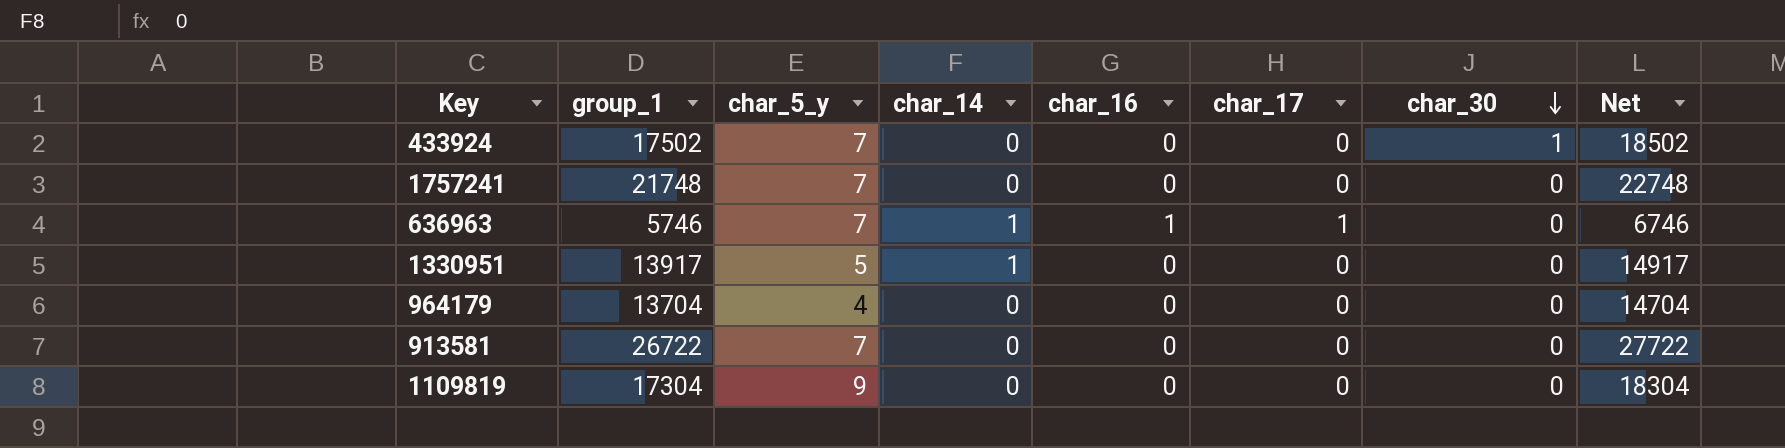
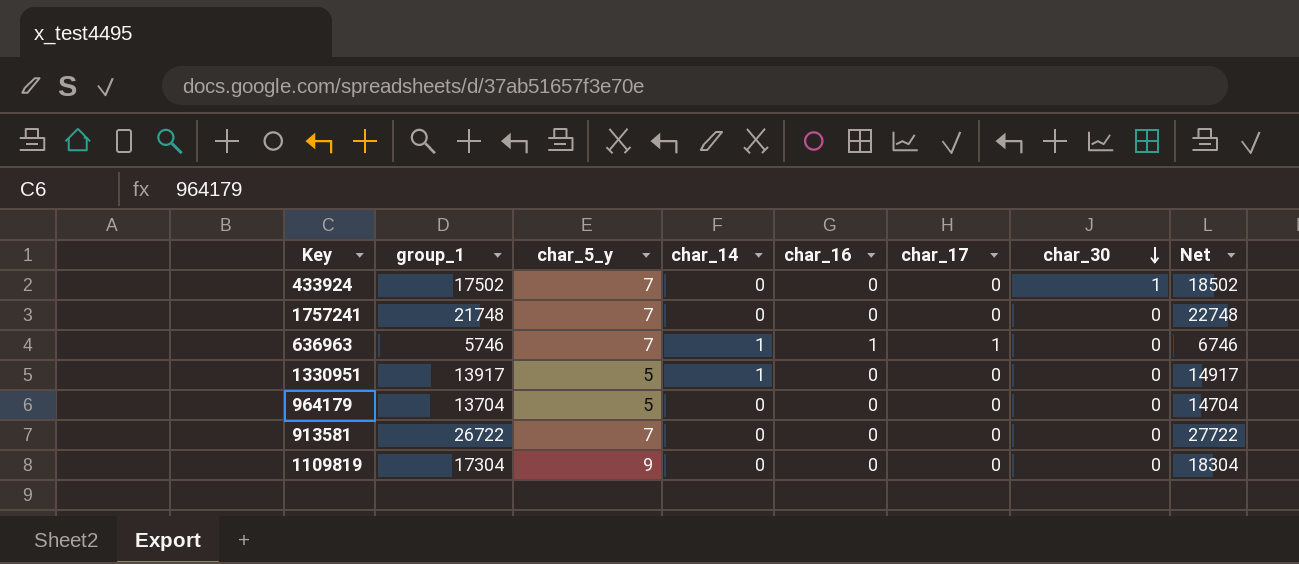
964179 | char_5_y: 4 -> 5

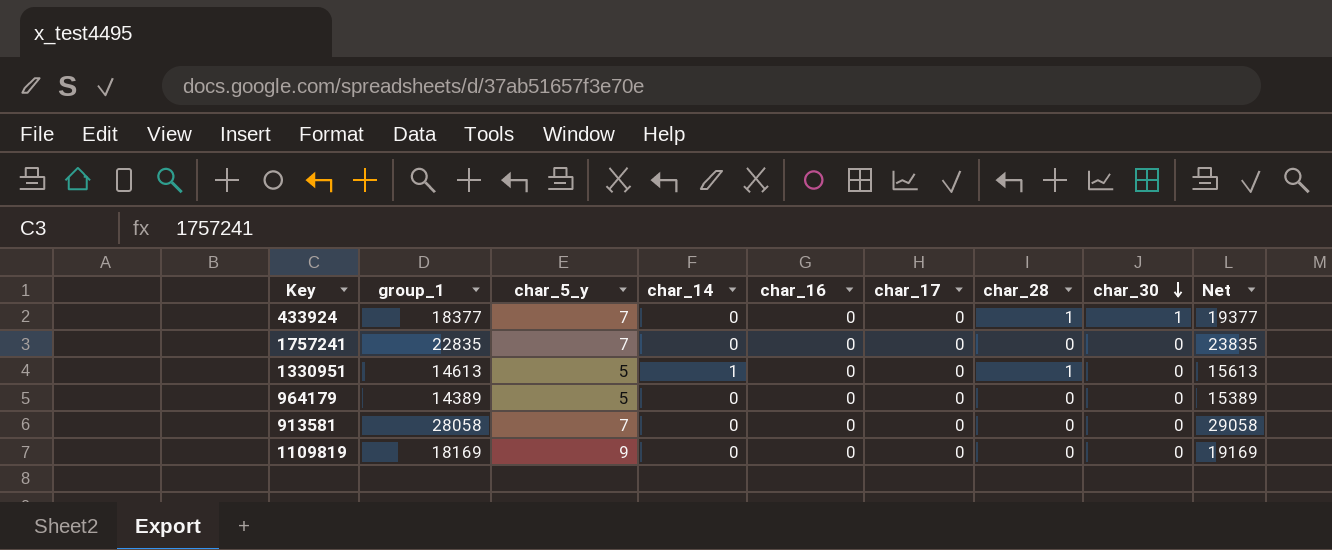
column char_28 | position: none -> 7
row 636963: 5746 | 7 | 1 | 1 | 1 | 0 | 6746 -> none
433924 | group_1: 17502 -> 18377
433924 | Net: 18502 -> 19377
1757241 | group_1: 21748 -> 22835
1757241 | Net: 22748 -> 23835
1330951 | group_1: 13917 -> 14613
1330951 | Net: 14917 -> 15613
964179 | group_1: 13704 -> 14389
964179 | Net: 14704 -> 15389
913581 | group_1: 26722 -> 28058
913581 | Net: 27722 -> 29058
1109819 | group_1: 17304 -> 18169
1109819 | Net: 18304 -> 19169

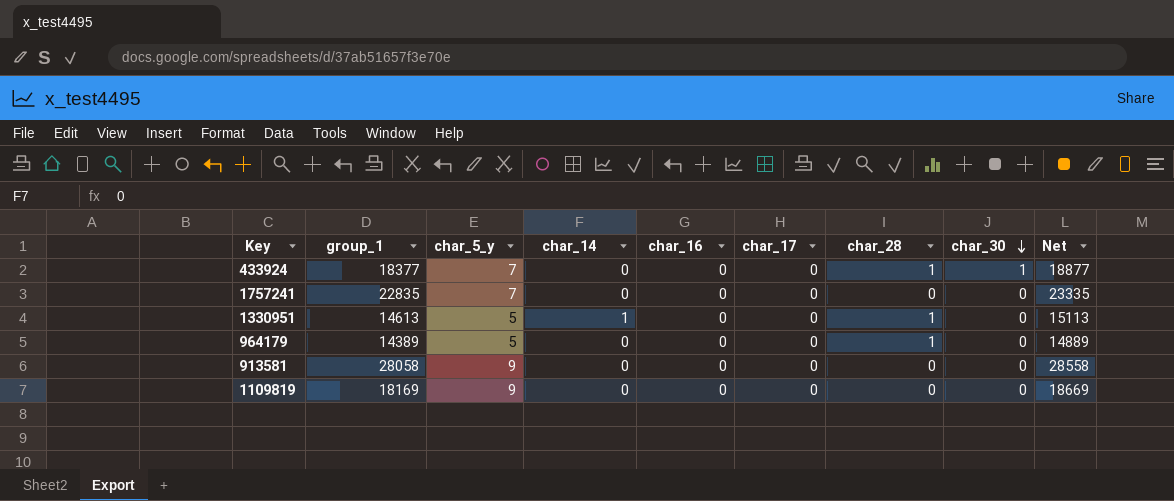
column Net | formula: [group_1] + 1000 -> [group_1] + 500
964179 | char_28: 0 -> 1
913581 | char_5_y: 7 -> 9

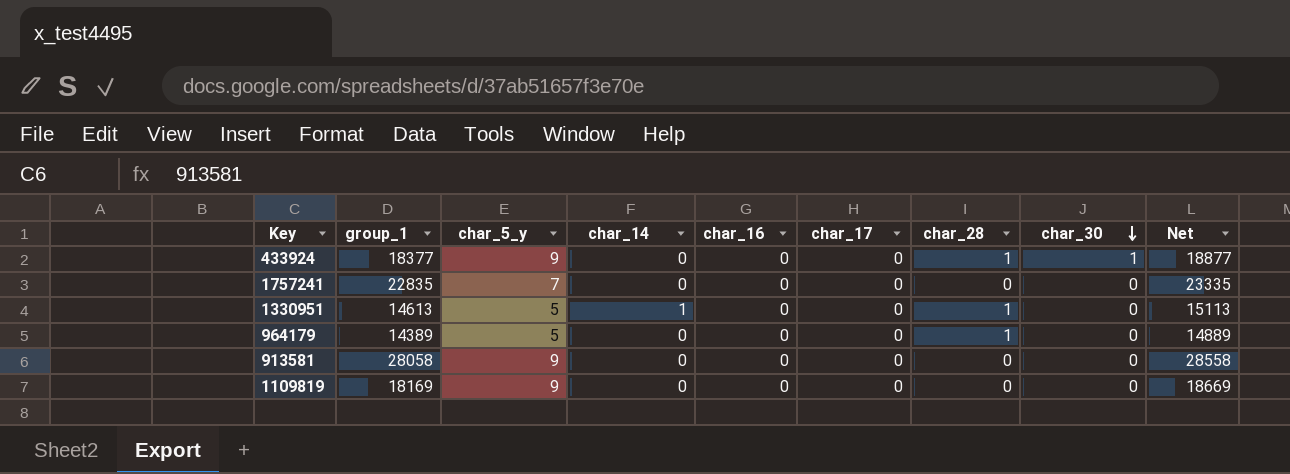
433924 | char_5_y: 7 -> 9

